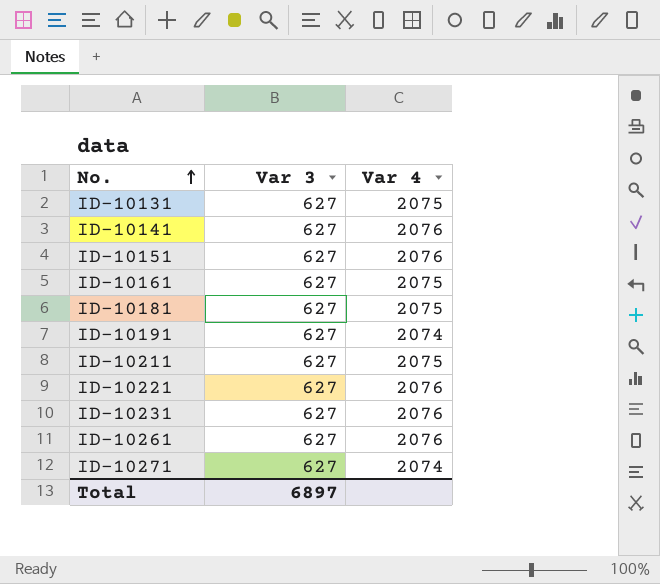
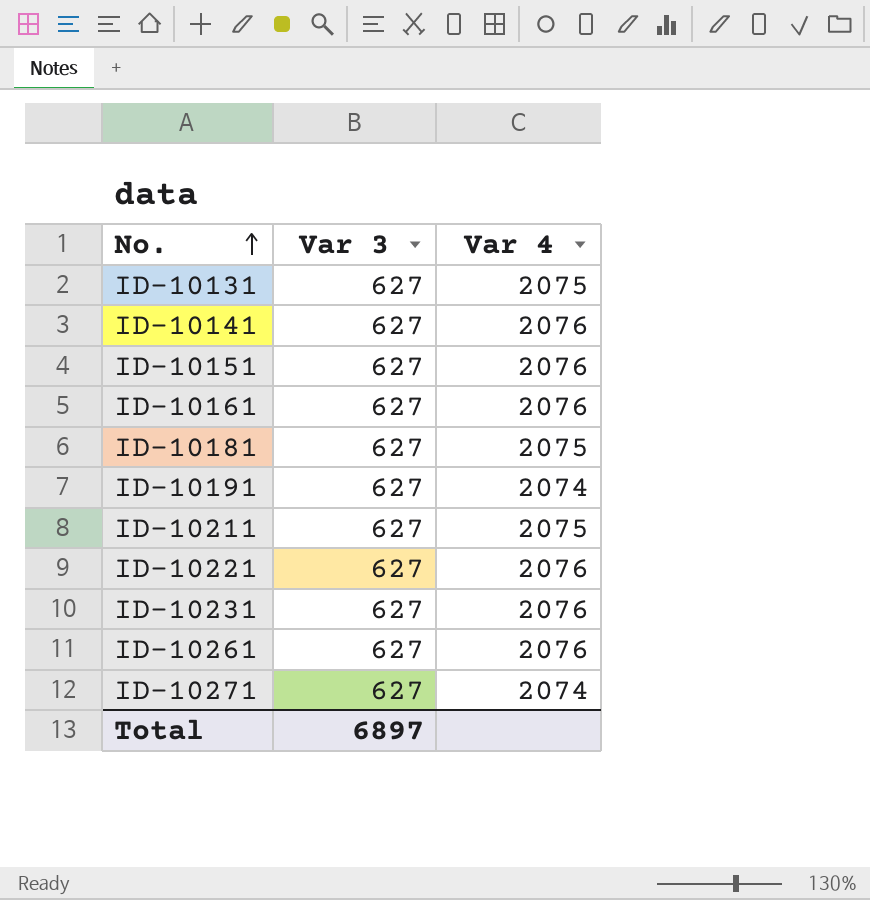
ID-10161 | Var 4: 2075 -> 2076

